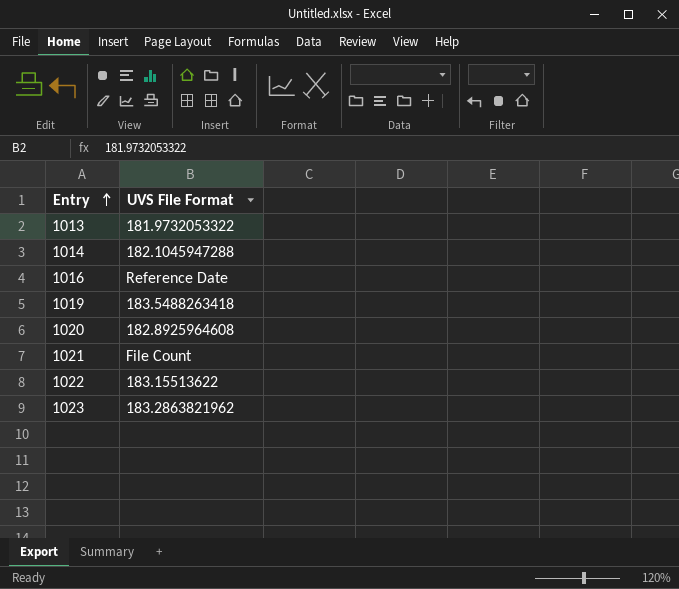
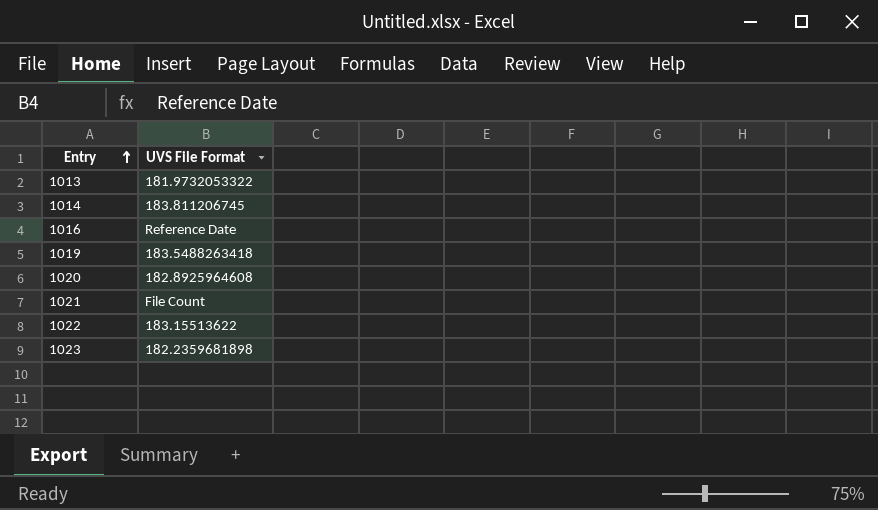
1014 | UVS File Format: 182.1045947288 -> 183.811206745
1023 | UVS File Format: 183.2863821962 -> 182.2359681898

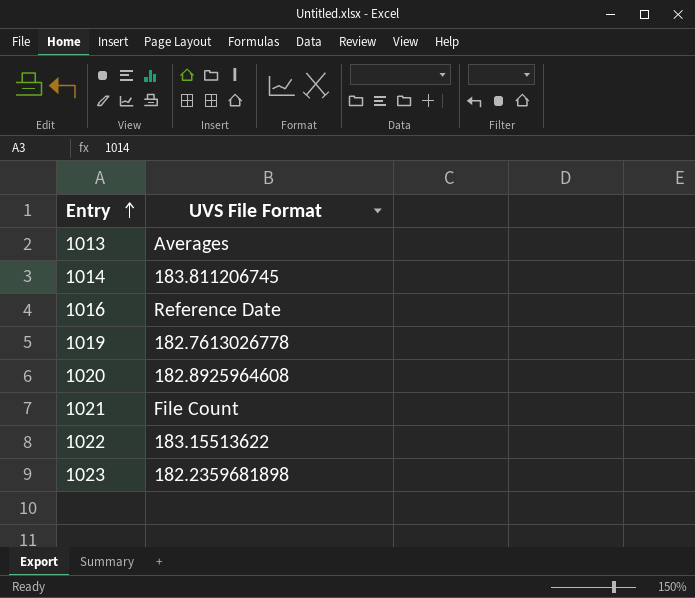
1013 | UVS File Format: 181.9732053322 -> Averages
1019 | UVS File Format: 183.5488263418 -> 182.7613026778

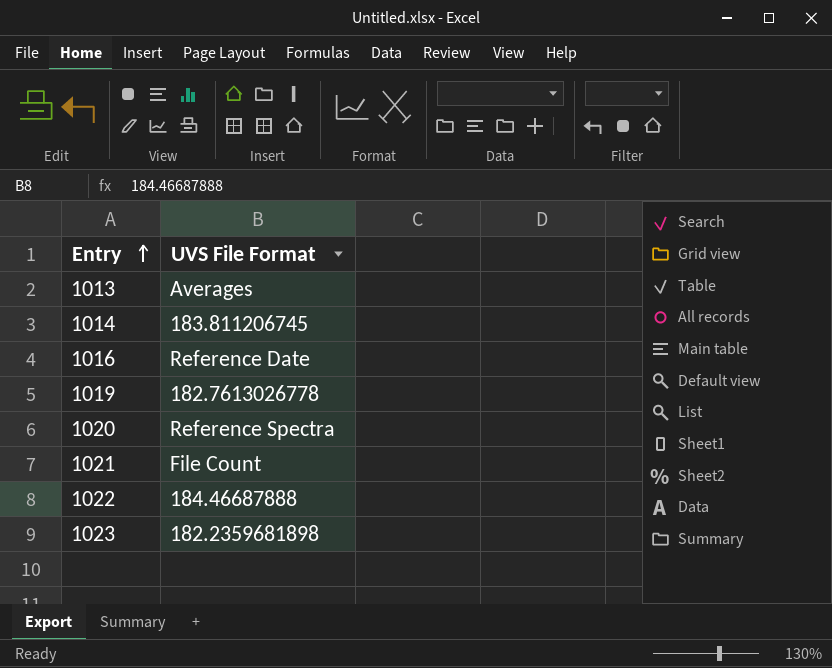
1020 | UVS File Format: 182.8925964608 -> Reference Spectra
1022 | UVS File Format: 183.15513622 -> 184.46687888

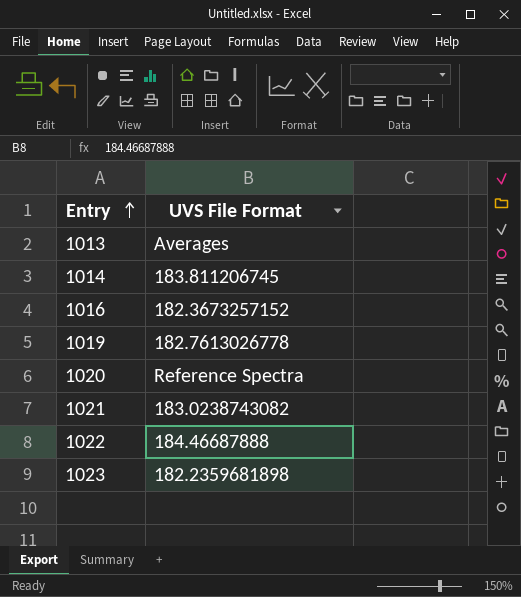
1016 | UVS File Format: Reference Date -> 182.3673257152
1021 | UVS File Format: File Count -> 183.0238743082

